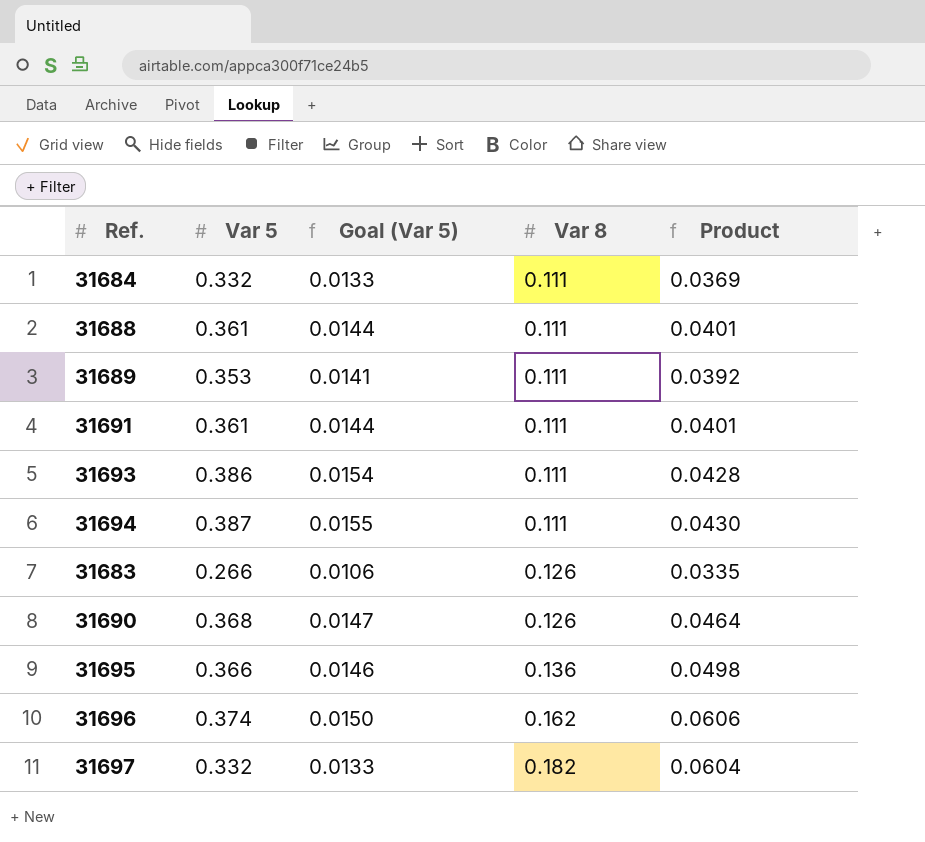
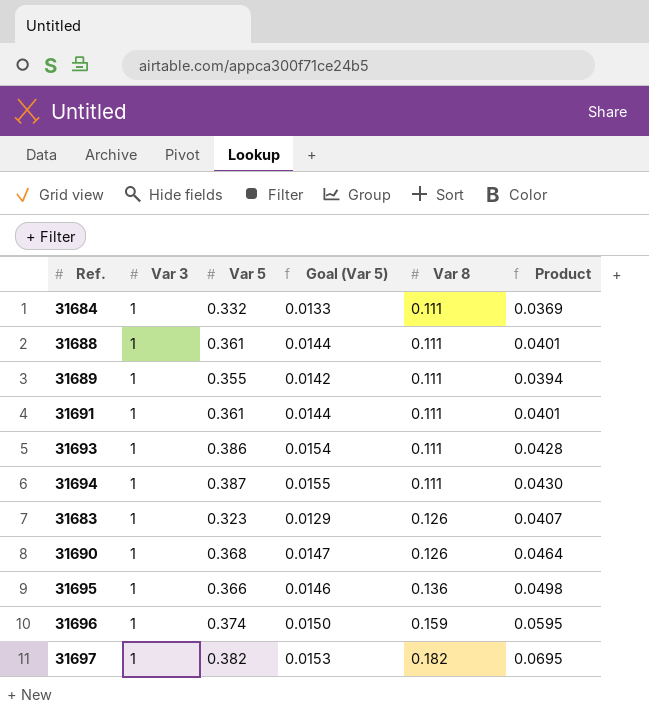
column Var 3 | position: none -> 2
31689 | Var 5: 0.353 -> 0.355
31689 | Goal (Var 5): 0.0141 -> 0.0142
31689 | Product: 0.0392 -> 0.0394
31683 | Var 5: 0.266 -> 0.323
31683 | Goal (Var 5): 0.0106 -> 0.0129
31683 | Product: 0.0335 -> 0.0407
31696 | Var 8: 0.162 -> 0.159
31696 | Product: 0.0606 -> 0.0595
31697 | Var 5: 0.332 -> 0.382
31697 | Goal (Var 5): 0.0133 -> 0.0153
31697 | Product: 0.0604 -> 0.0695

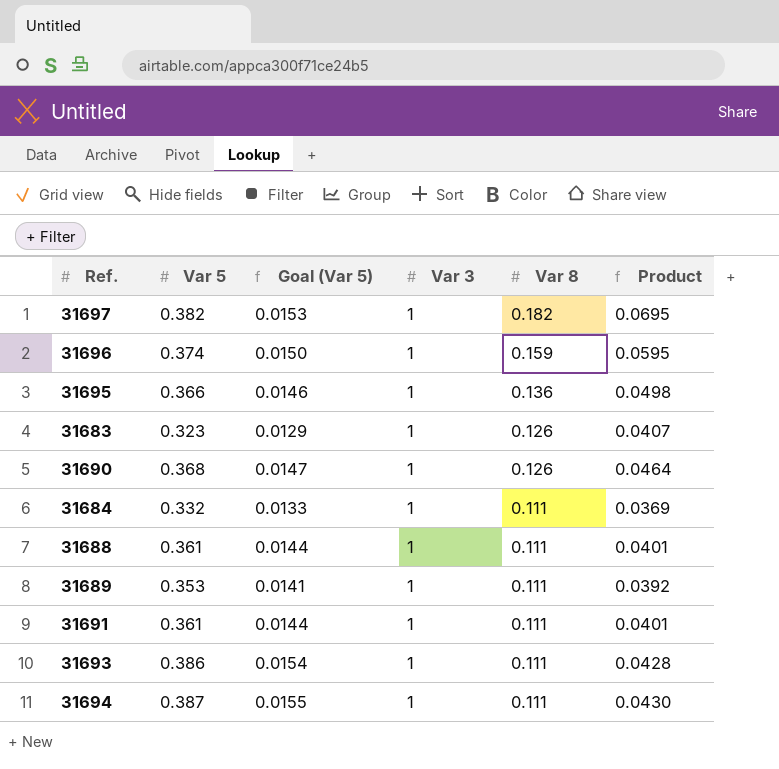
row order: Var 8 ascending -> Var 8 descending
column Var 3 | position: 2 -> 4
31689 | Var 5: 0.355 -> 0.353
31689 | Goal (Var 5): 0.0142 -> 0.0141
31689 | Product: 0.0394 -> 0.0392

